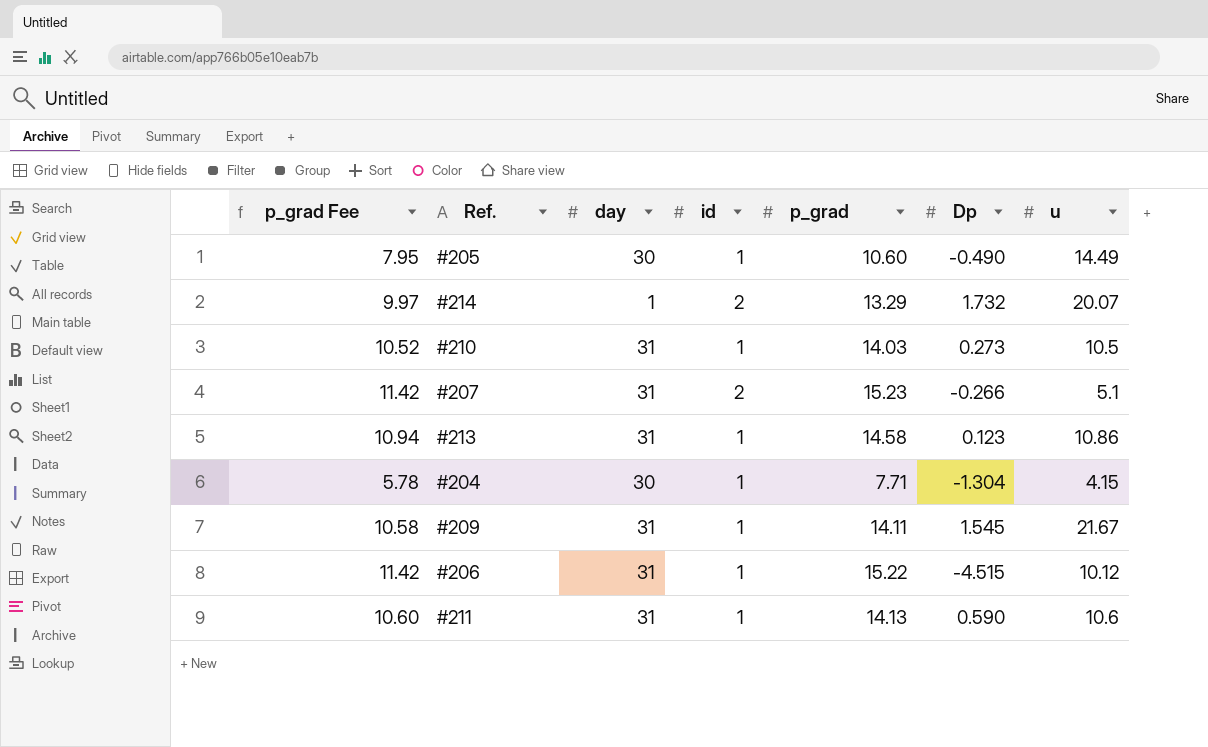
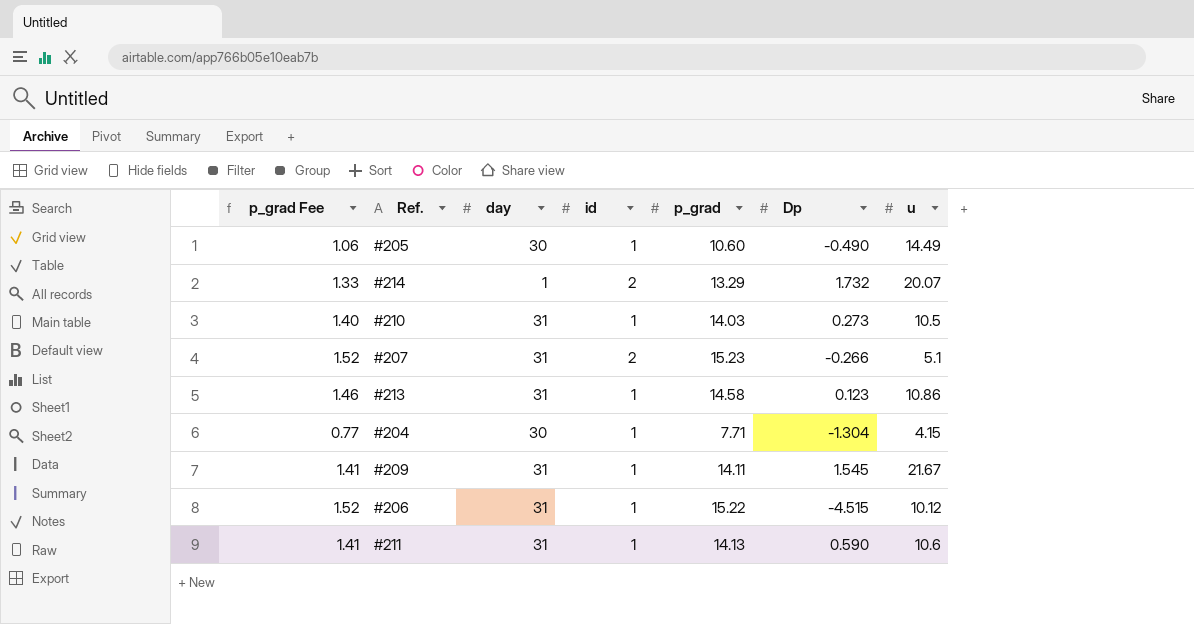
column p_grad Fee | formula: [p_grad] * 0.75 -> [p_grad] * 0.1

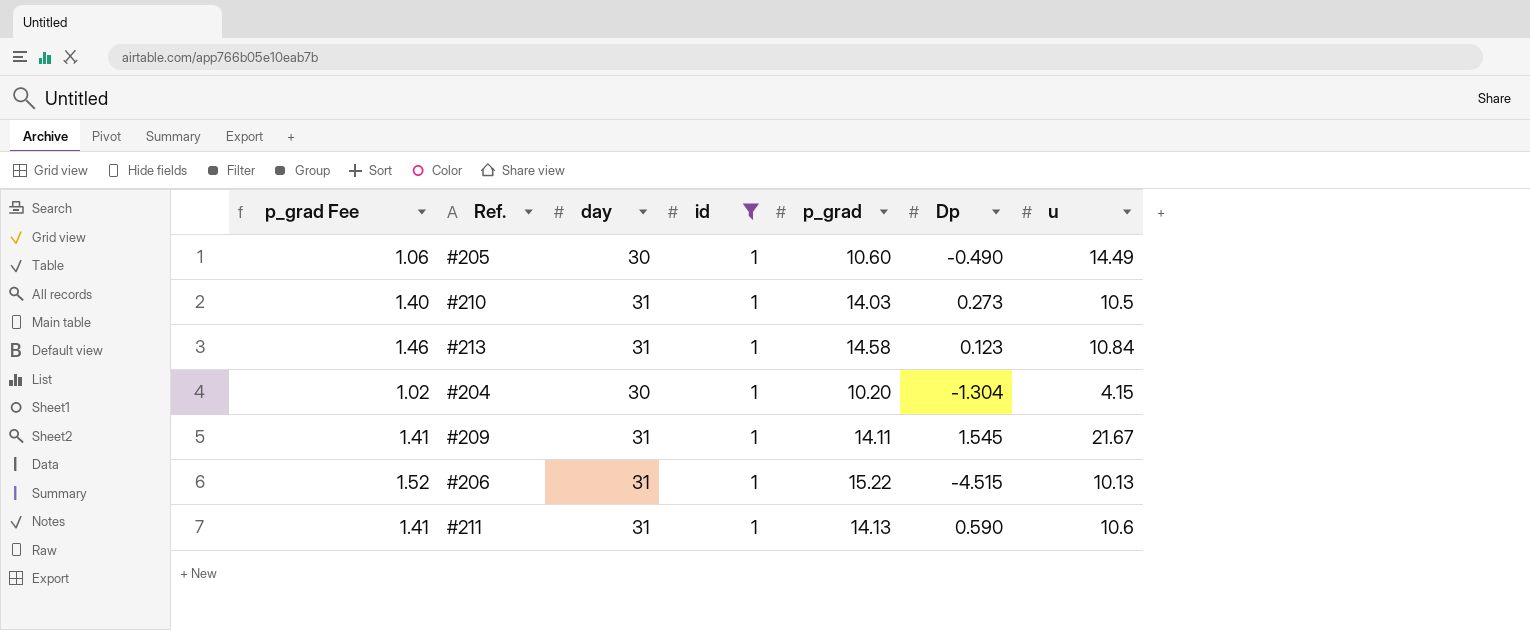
filter: none -> id = 1
#213 | u: 10.86 -> 10.84
#204 | p_grad Fee: 0.77 -> 1.02
#204 | p_grad: 7.71 -> 10.20
#206 | u: 10.12 -> 10.13

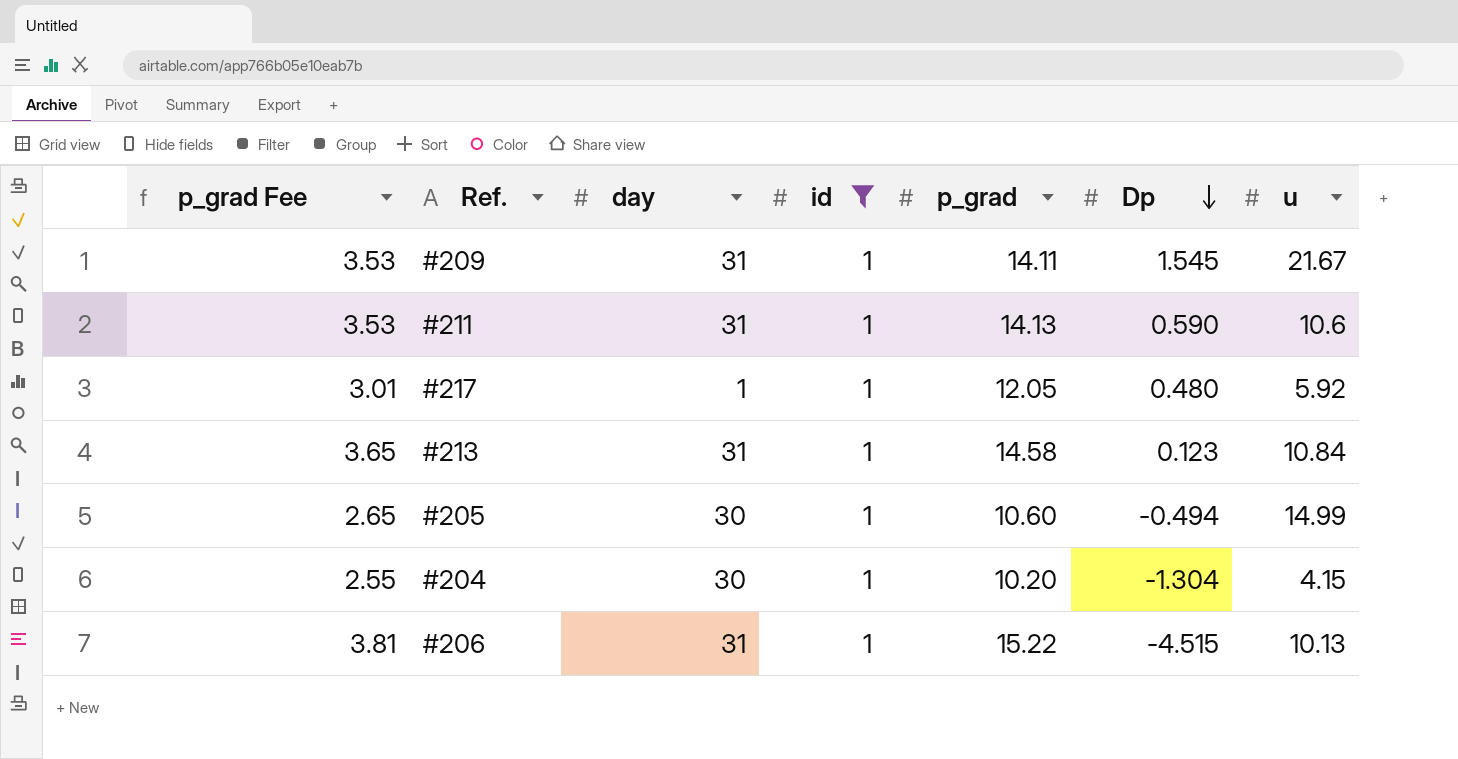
row order: none -> Dp descending
column p_grad Fee | formula: [p_grad] * 0.1 -> [p_grad] * 0.25
row #210: 1.40 | 31 | 1 | 14.03 | 0.273 | 10.5 -> none
row #217: none -> 3.01 | 1 | 1 | 12.05 | 0.480 | 5.92
#205 | Dp: -0.490 -> -0.494
#205 | u: 14.49 -> 14.99

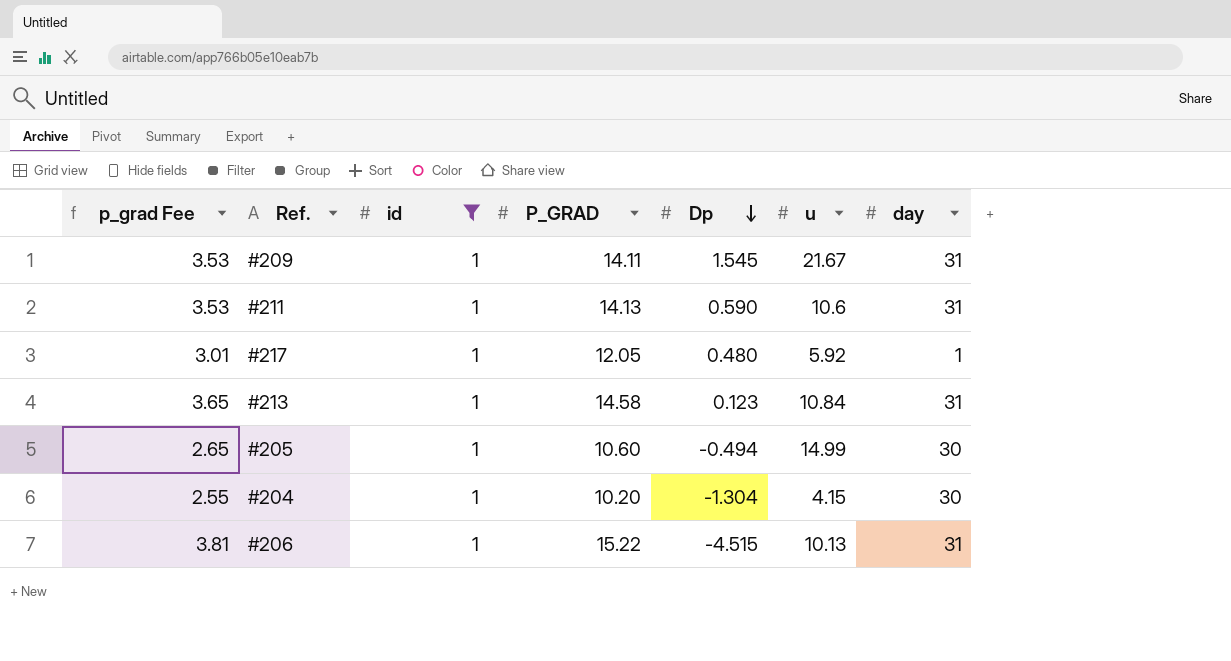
column name: p_grad -> P_GRAD
column day | position: 3 -> 7

